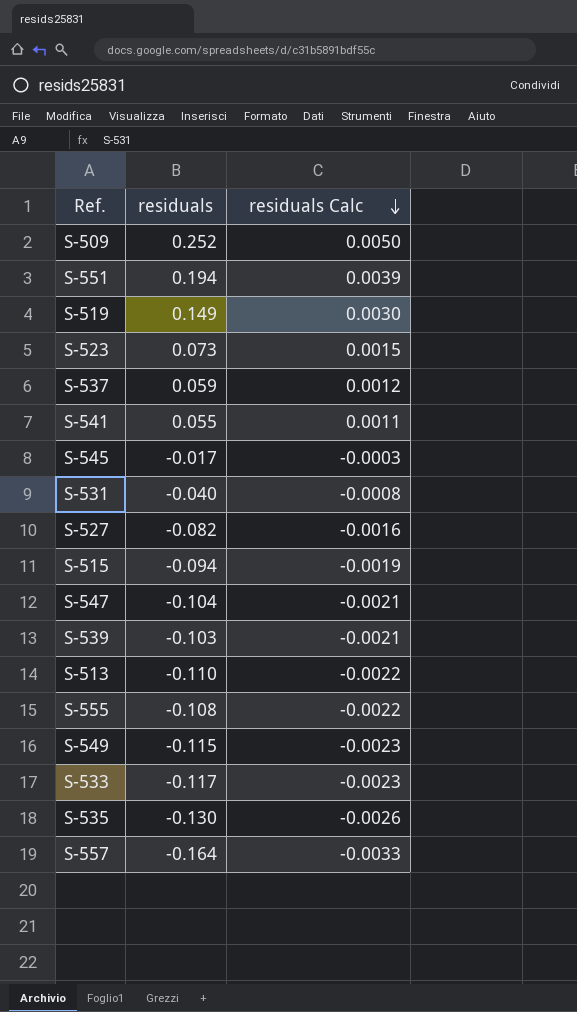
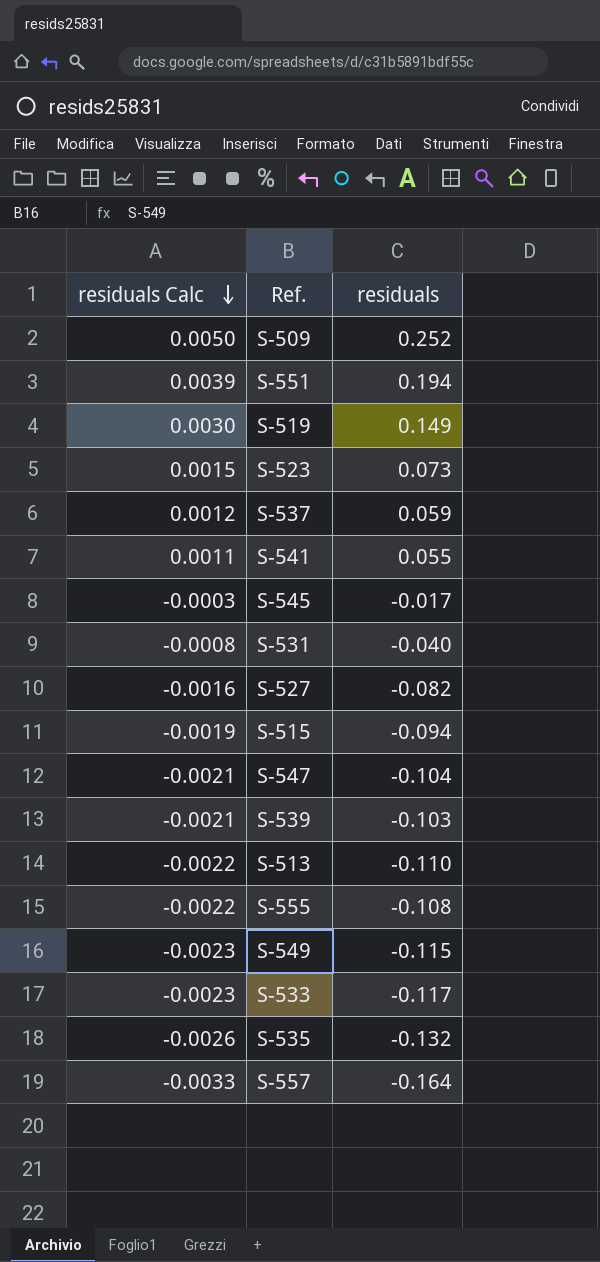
column residuals Calc | position: 3 -> 1
S-535 | residuals: -0.130 -> -0.132

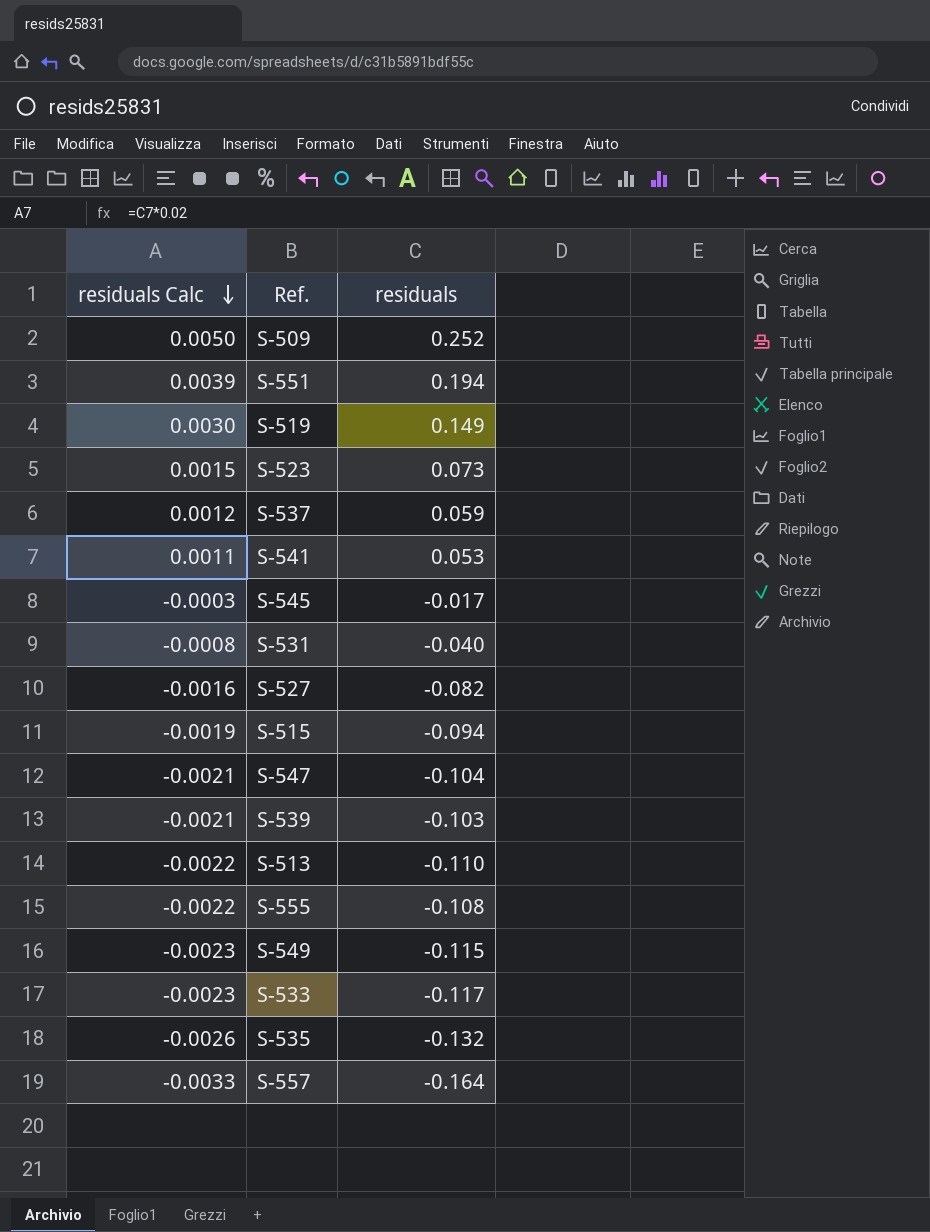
S-541 | residuals: 0.055 -> 0.053

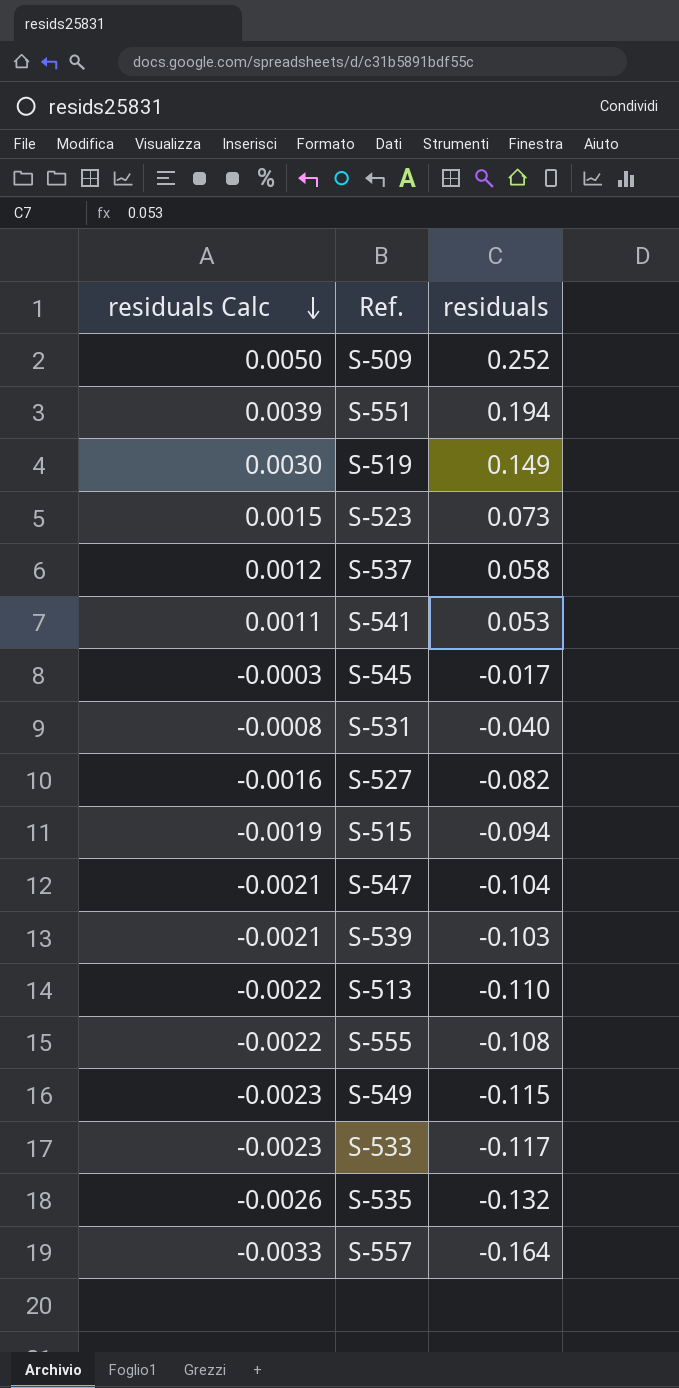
S-537 | residuals: 0.059 -> 0.058

